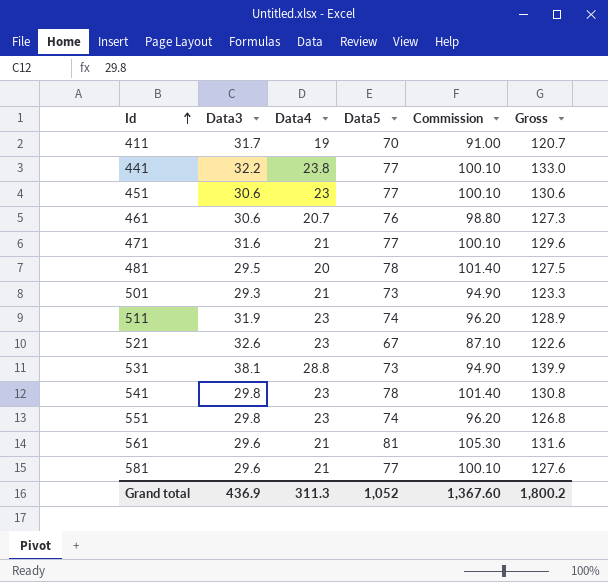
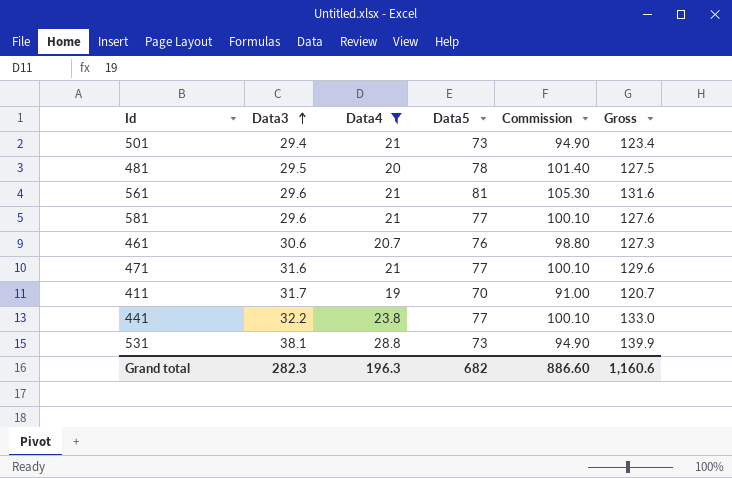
filter: none -> Data4 != 23
row order: Id ascending -> Data3 ascending
501 | Data3: 29.3 -> 29.4
501 | Gross: 123.3 -> 123.4
Grand total | Data3: 436.9 -> 282.3
Grand total | Data4: 311.3 -> 196.3
Grand total | Data5: 1,052 -> 682
Grand total | Commission: 1,367.60 -> 886.60
Grand total | Gross: 1,800.2 -> 1,160.6

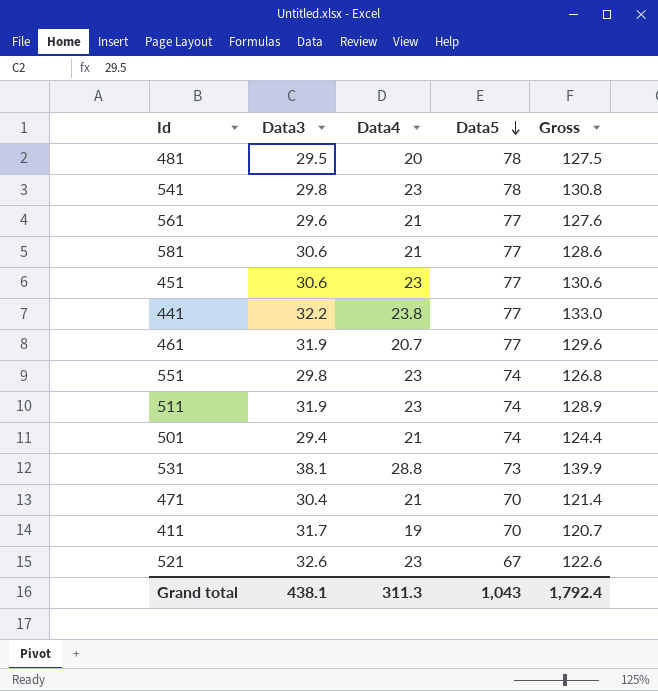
filter: Data4 != 23 -> none
row order: Data3 ascending -> Data5 descending
column Commission | formula: [Data5] * 1.3 -> none
561 | Data5: 81 -> 77
561 | Gross: 131.6 -> 127.6
581 | Data3: 29.6 -> 30.6
581 | Gross: 127.6 -> 128.6
461 | Data3: 30.6 -> 31.9
461 | Data5: 76 -> 77
461 | Gross: 127.3 -> 129.6
501 | Data5: 73 -> 74
501 | Gross: 123.4 -> 124.4
471 | Data3: 31.6 -> 30.4
471 | Data5: 77 -> 70
471 | Gross: 129.6 -> 121.4
Grand total | Data3: 282.3 -> 438.1
Grand total | Data4: 196.3 -> 311.3
Grand total | Data5: 682 -> 1,043
Grand total | Gross: 1,160.6 -> 1,792.4

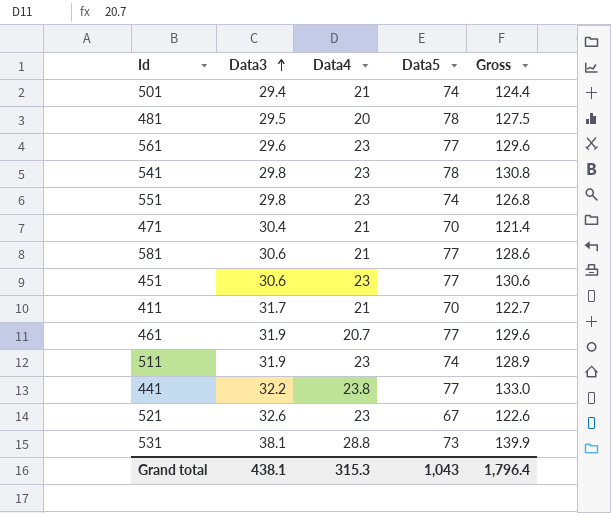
row order: Data5 descending -> Data3 ascending
561 | Data4: 21 -> 23
561 | Gross: 127.6 -> 129.6
411 | Data4: 19 -> 21
411 | Gross: 120.7 -> 122.7
Grand total | Data4: 311.3 -> 315.3
Grand total | Gross: 1,792.4 -> 1,796.4

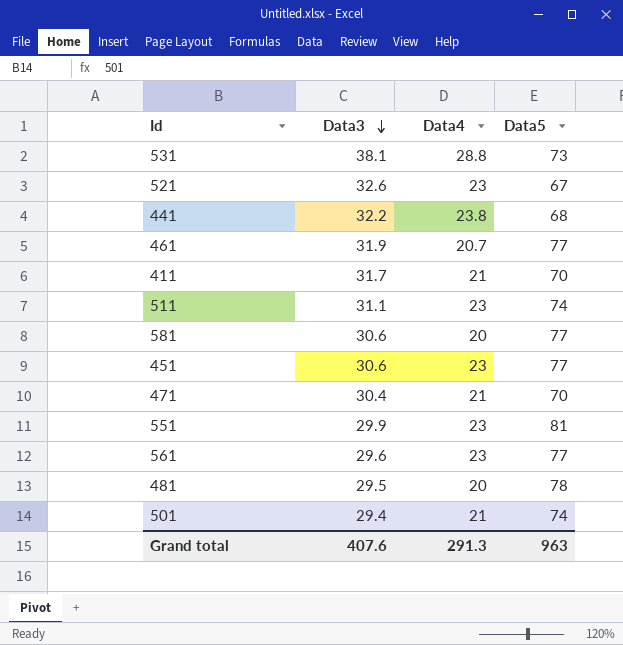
row order: Data3 ascending -> Data3 descending
column Gross | formula: [Data3] + [Data4] + [Data5] -> none
row 541: 29.8 | 23 | 78 | 130.8 -> none
441 | Data5: 77 -> 68
511 | Data3: 31.9 -> 31.1
581 | Data4: 21 -> 20
551 | Data3: 29.8 -> 29.9
551 | Data5: 74 -> 81
Grand total | Data3: 438.1 -> 407.6
Grand total | Data4: 315.3 -> 291.3
Grand total | Data5: 1,043 -> 963

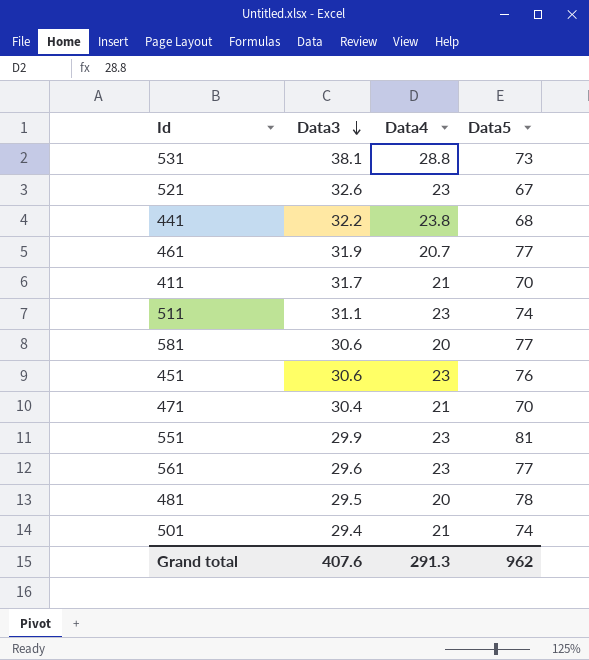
451 | Data5: 77 -> 76
Grand total | Data5: 963 -> 962

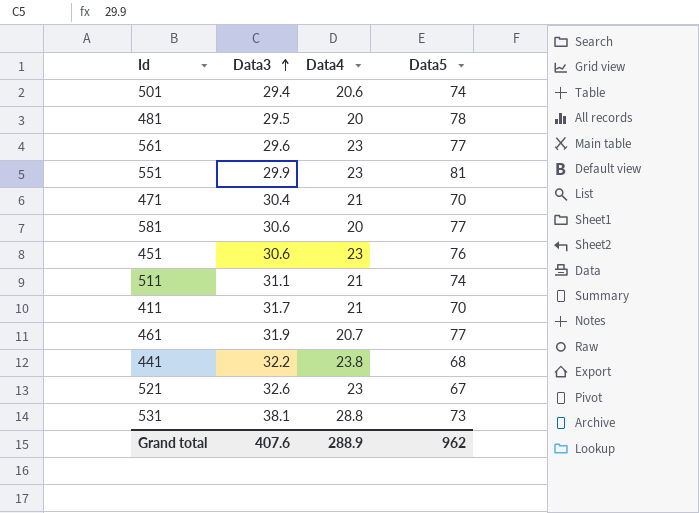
row order: Data3 descending -> Data3 ascending
501 | Data4: 21 -> 20.6
511 | Data4: 23 -> 21
Grand total | Data4: 291.3 -> 288.9

